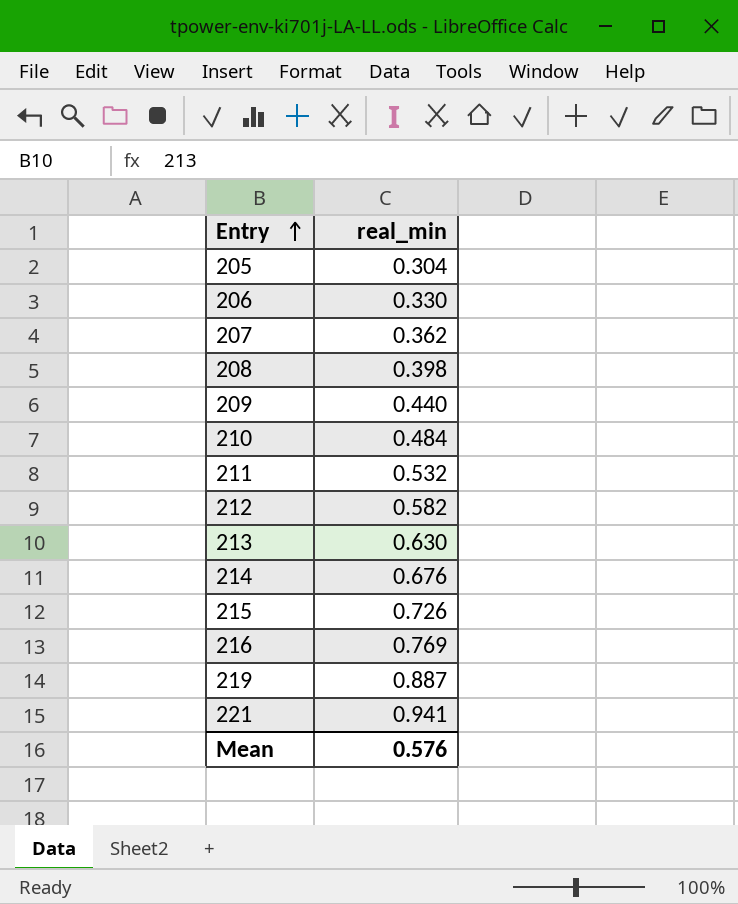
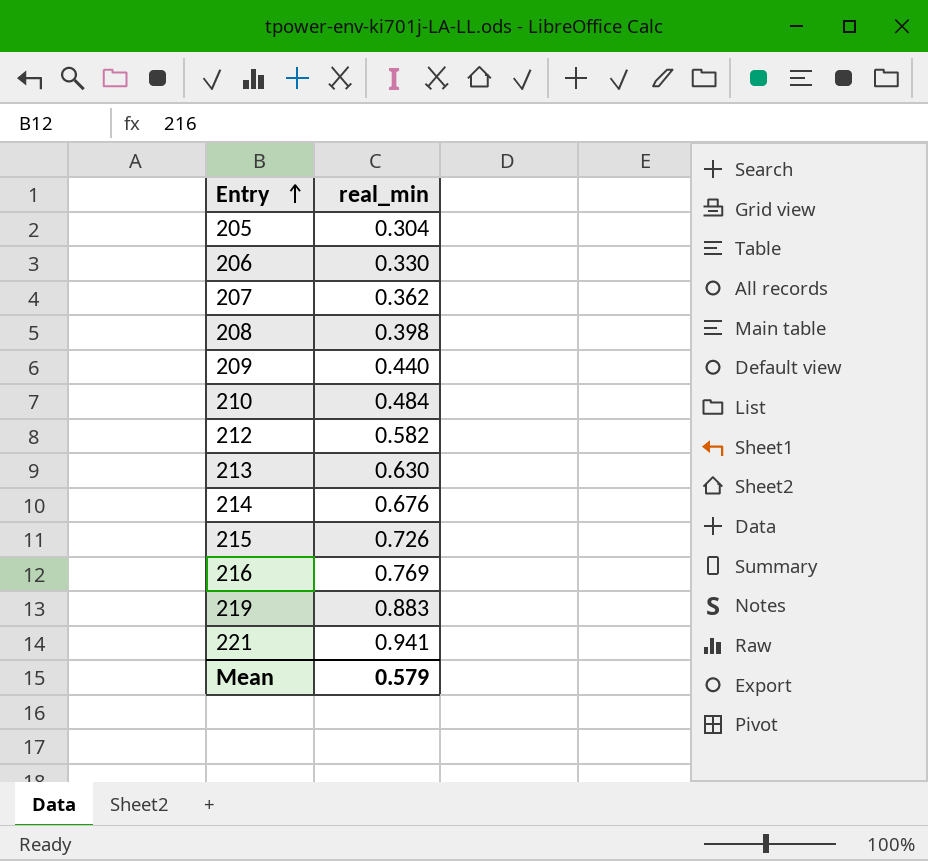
row 211: 0.532 -> none
219 | real_min: 0.887 -> 0.883
Mean | real_min: 0.576 -> 0.579

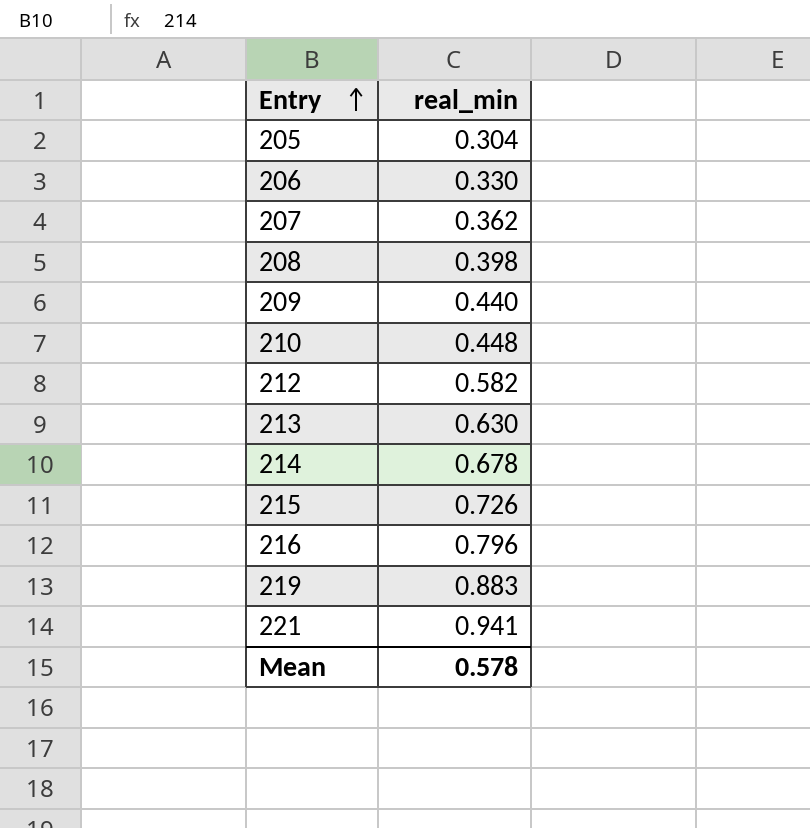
210 | real_min: 0.484 -> 0.448
214 | real_min: 0.676 -> 0.678
216 | real_min: 0.769 -> 0.796
Mean | real_min: 0.579 -> 0.578

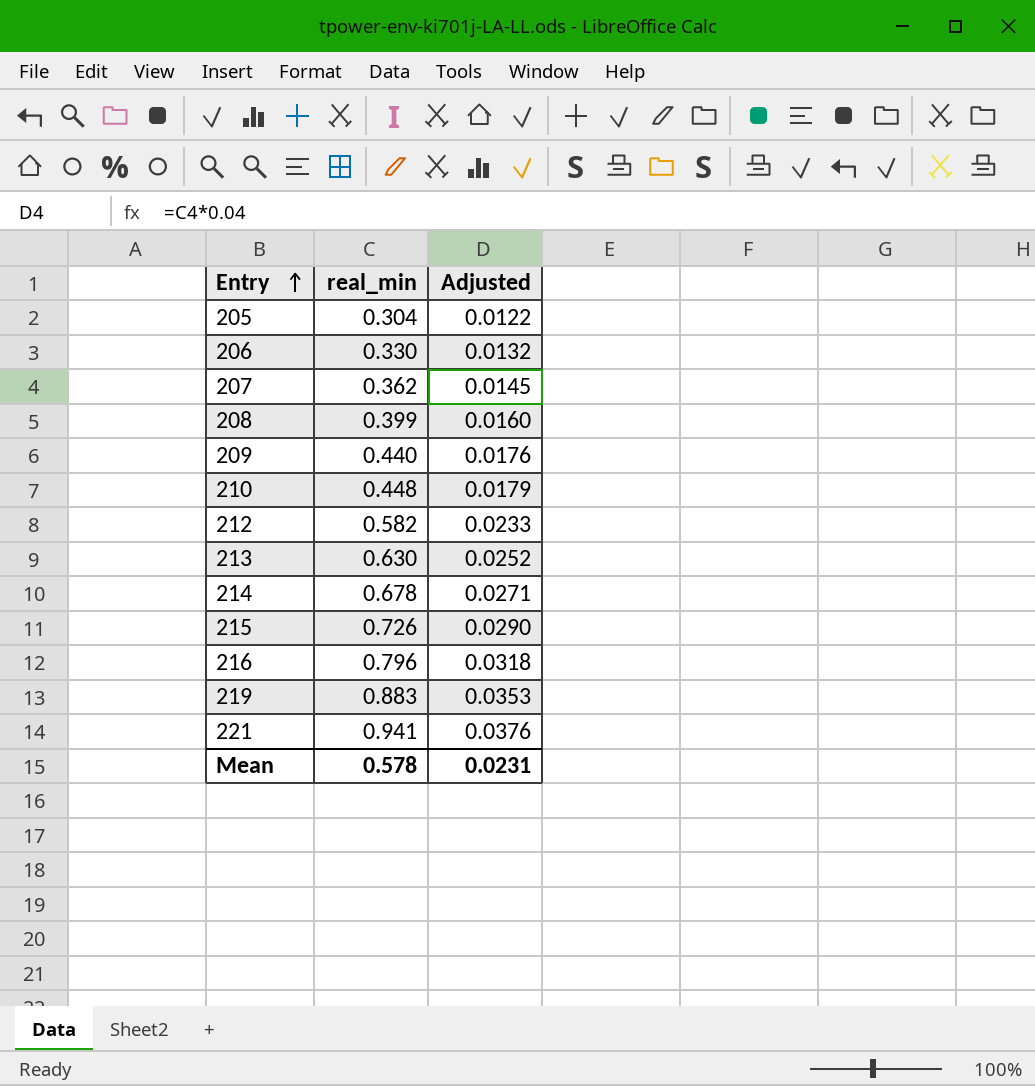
column Adjusted | formula: none -> [real_min] * 0.04
208 | real_min: 0.398 -> 0.399

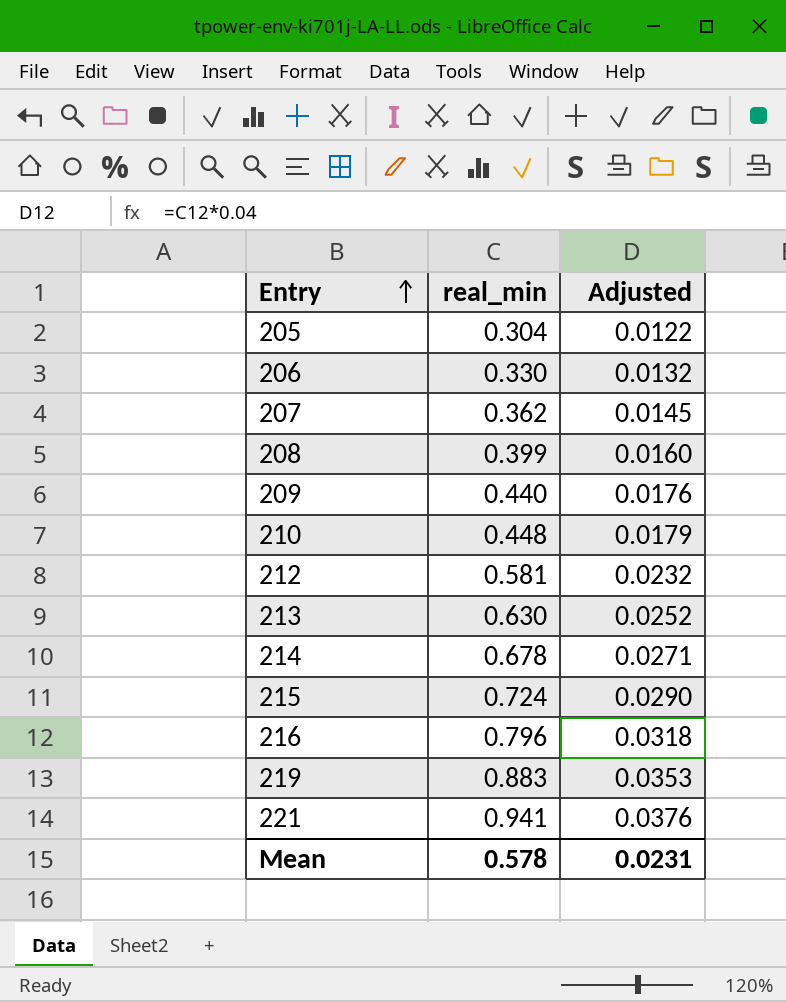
212 | real_min: 0.582 -> 0.581
212 | Adjusted: 0.0233 -> 0.0232
215 | real_min: 0.726 -> 0.724

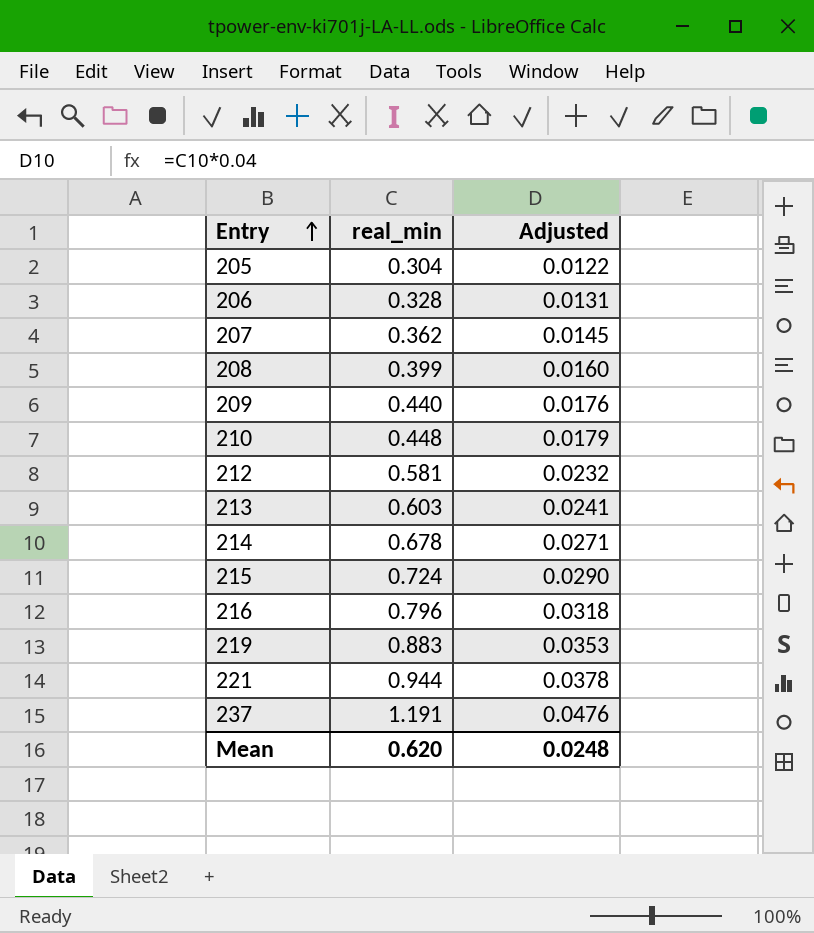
206 | real_min: 0.330 -> 0.328
206 | Adjusted: 0.0132 -> 0.0131
213 | real_min: 0.630 -> 0.603
213 | Adjusted: 0.0252 -> 0.0241
221 | real_min: 0.941 -> 0.944
221 | Adjusted: 0.0376 -> 0.0378
row 237: none -> 1.191 | 0.0476
Mean | real_min: 0.578 -> 0.620
Mean | Adjusted: 0.0231 -> 0.0248

